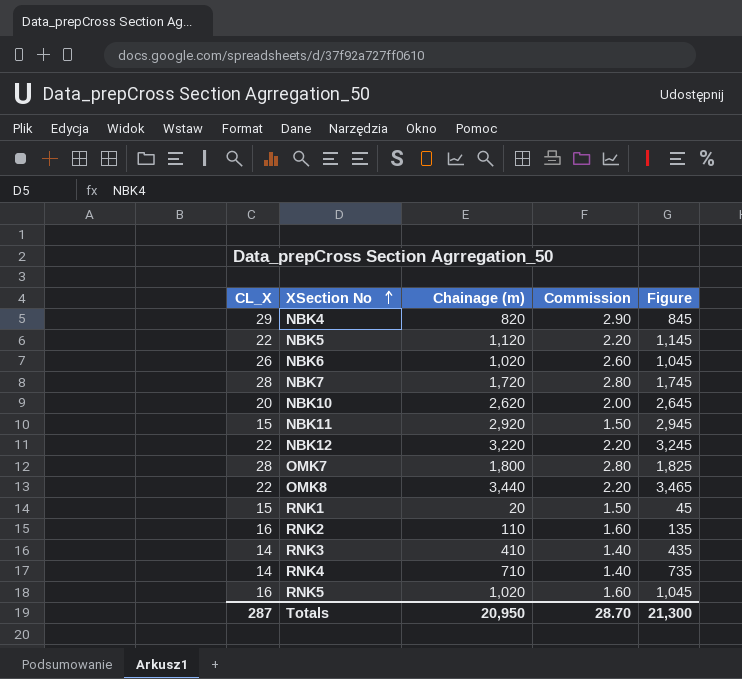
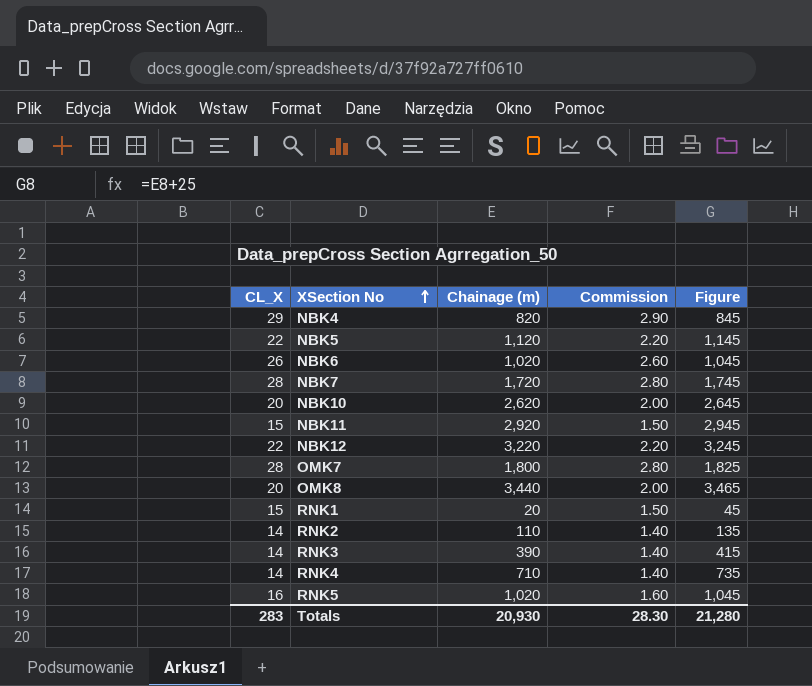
OMK8 | CL_X: 22 -> 20
OMK8 | Commission: 2.20 -> 2.00
RNK2 | CL_X: 16 -> 14
RNK2 | Commission: 1.60 -> 1.40
RNK3 | Chainage (m): 410 -> 390
RNK3 | Figure: 435 -> 415
Totals | CL_X: 287 -> 283
Totals | Chainage (m): 20,950 -> 20,930
Totals | Commission: 28.70 -> 28.30
Totals | Figure: 21,300 -> 21,280

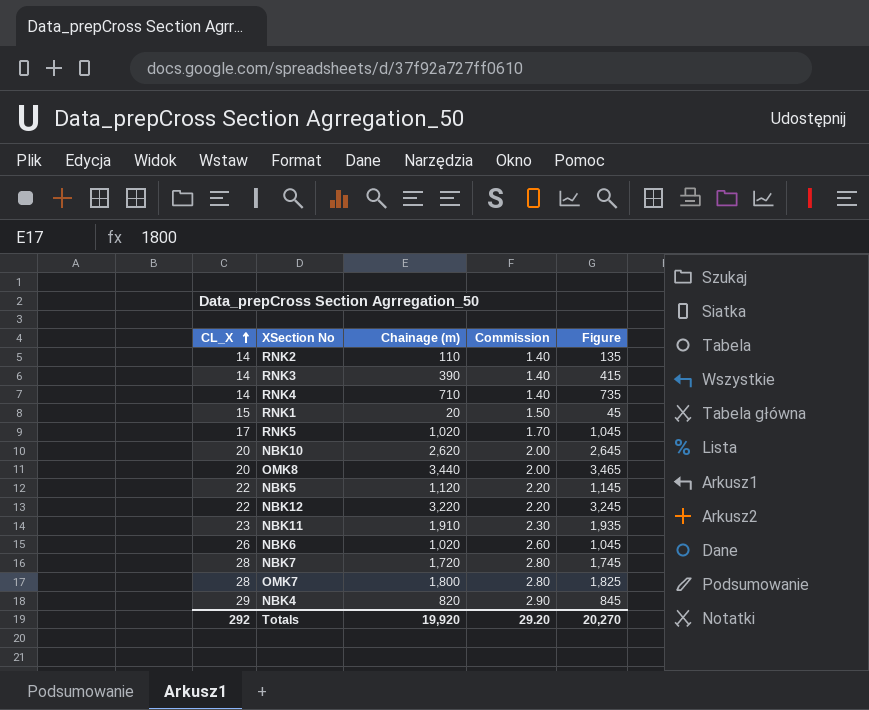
row order: XSection No ascending -> CL_X ascending
RNK5 | CL_X: 16 -> 17
RNK5 | Commission: 1.60 -> 1.70
NBK11 | CL_X: 15 -> 23
NBK11 | Chainage (m): 2,920 -> 1,910
NBK11 | Commission: 1.50 -> 2.30
NBK11 | Figure: 2,945 -> 1,935
Totals | CL_X: 283 -> 292
Totals | Chainage (m): 20,930 -> 19,920
Totals | Commission: 28.30 -> 29.20
Totals | Figure: 21,280 -> 20,270

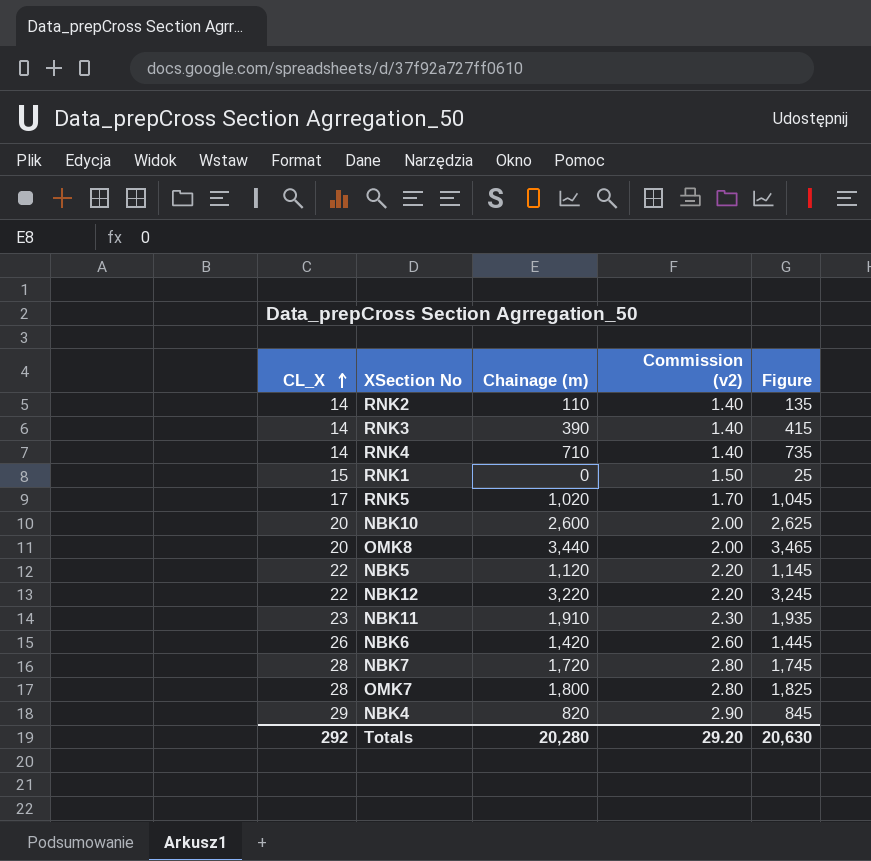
column name: Commission -> Commission (v2)
RNK1 | Chainage (m): 20 -> 0
RNK1 | Figure: 45 -> 25
NBK10 | Chainage (m): 2,620 -> 2,600
NBK10 | Figure: 2,645 -> 2,625
NBK6 | Chainage (m): 1,020 -> 1,420
NBK6 | Figure: 1,045 -> 1,445
Totals | Chainage (m): 19,920 -> 20,280
Totals | Figure: 20,270 -> 20,630

